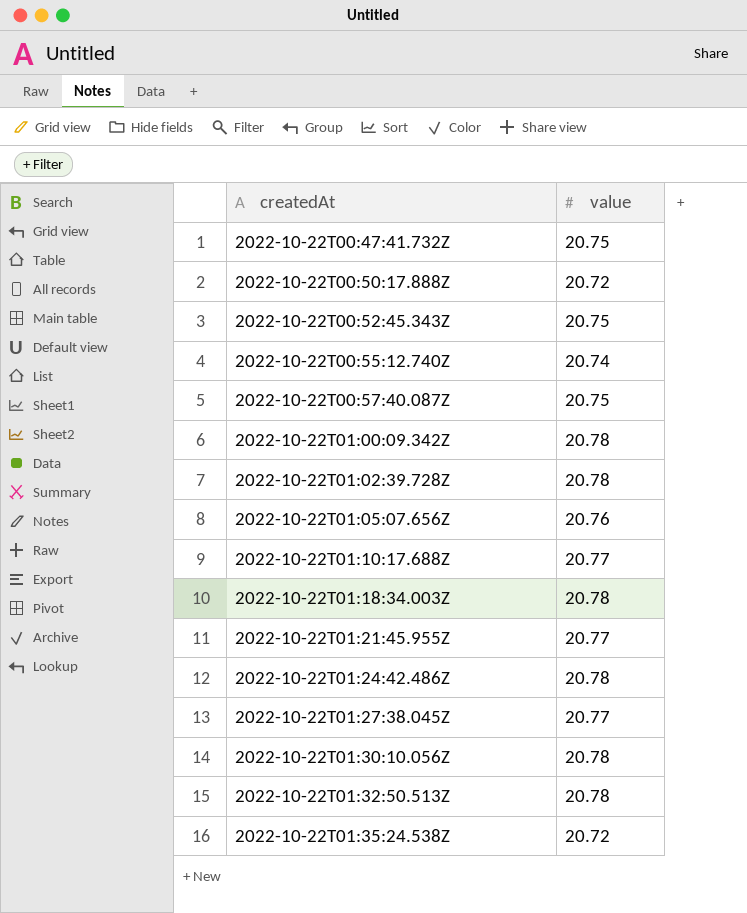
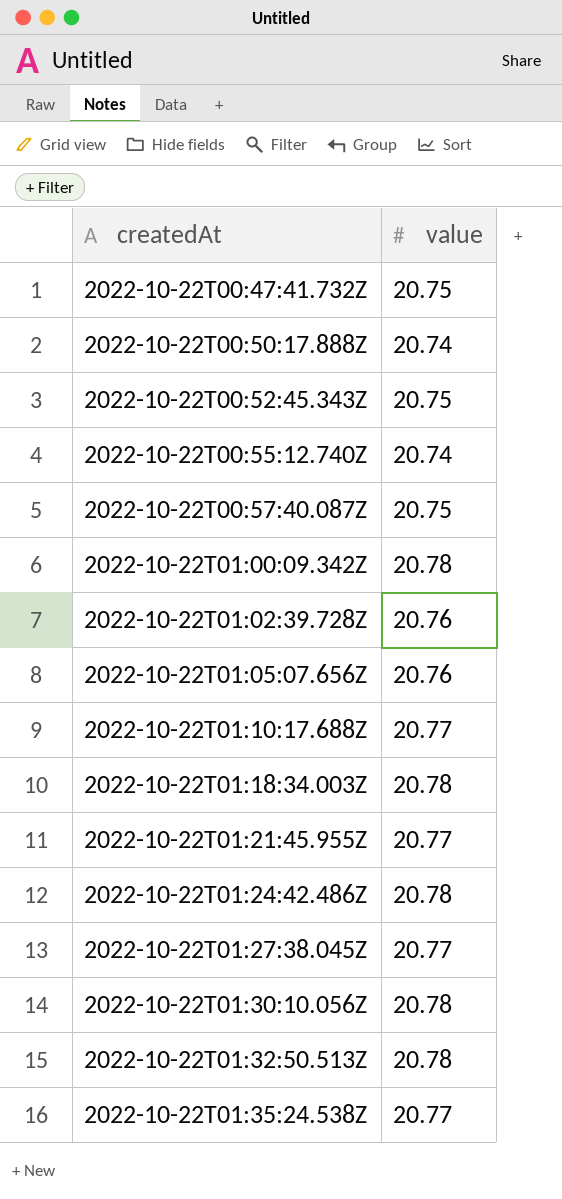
2022-10-22T00:50:17.888Z | value: 20.72 -> 20.74
2022-10-22T01:02:39.728Z | value: 20.78 -> 20.76
2022-10-22T01:35:24.538Z | value: 20.72 -> 20.77

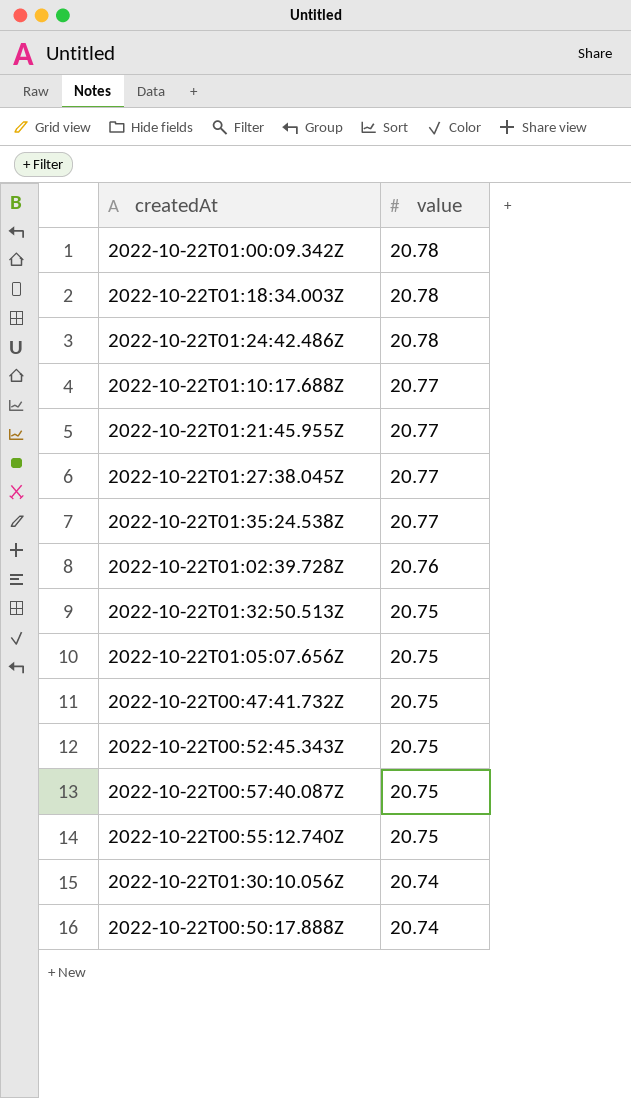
row order: createdAt ascending -> value descending
2022-10-22T01:32:50.513Z | value: 20.78 -> 20.75
2022-10-22T01:05:07.656Z | value: 20.76 -> 20.75
2022-10-22T00:55:12.740Z | value: 20.74 -> 20.75
2022-10-22T01:30:10.056Z | value: 20.78 -> 20.74

